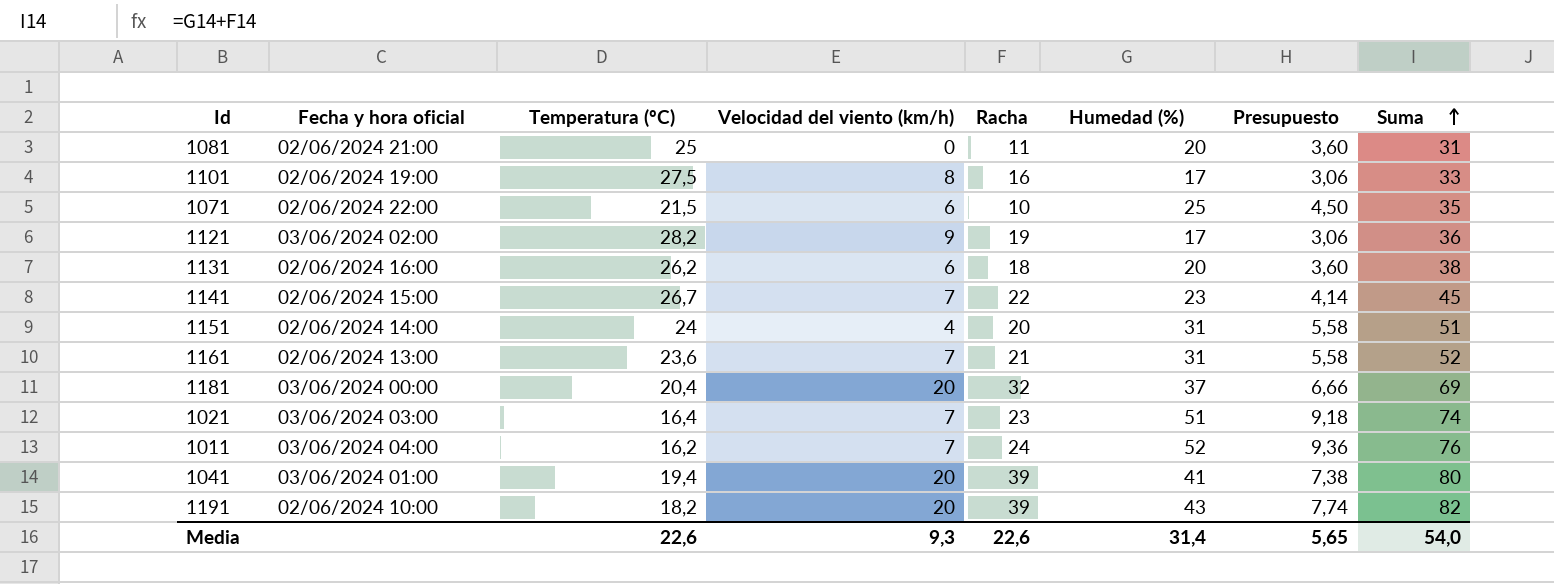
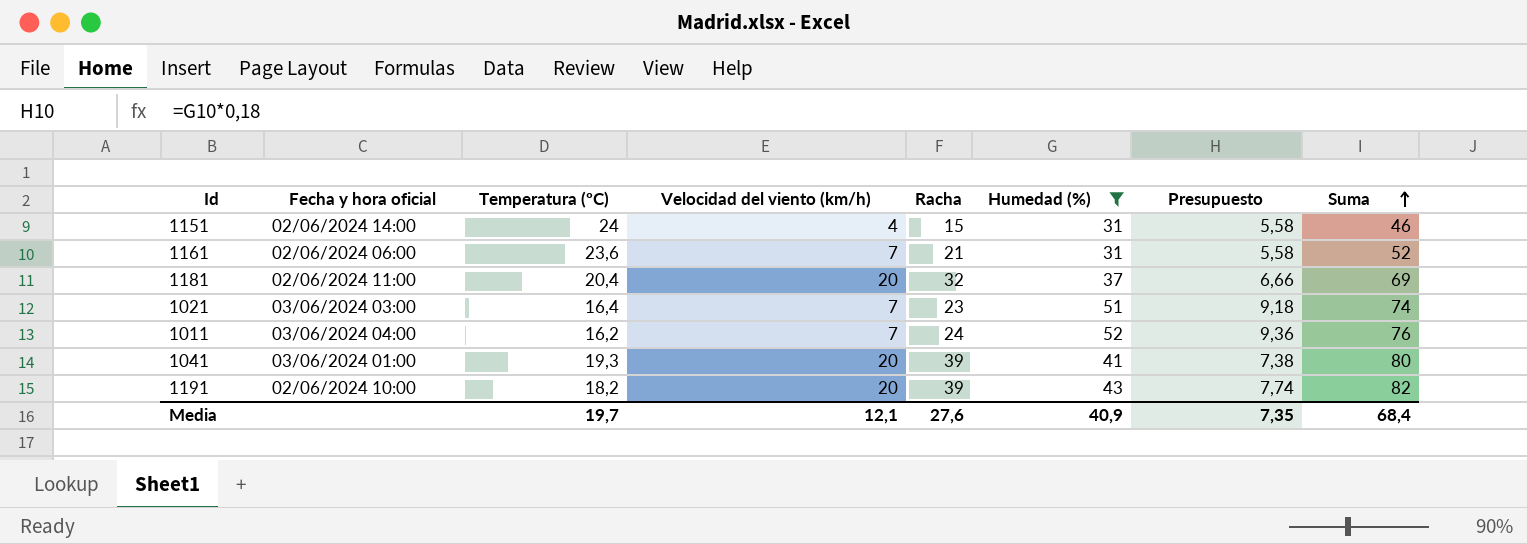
filter: none -> Humedad (%) >= 31
1151 | Racha: 20 -> 15
1151 | Suma: 51 -> 46
1161 | Fecha y hora oficial: 02/06/2024 13:00 -> 02/06/2024 06:00
1181 | Fecha y hora oficial: 03/06/2024 00:00 -> 02/06/2024 11:00
1041 | Temperatura (ºC): 19,4 -> 19,3
Media | Temperatura (ºC): 22,6 -> 19,7
Media | Velocidad del viento (km/h): 9,3 -> 12,1
Media | Racha: 22,6 -> 27,6
Media | Humedad (%): 31,4 -> 40,9
Media | Presupuesto: 5,65 -> 7,35
Media | Suma: 54,0 -> 68,4

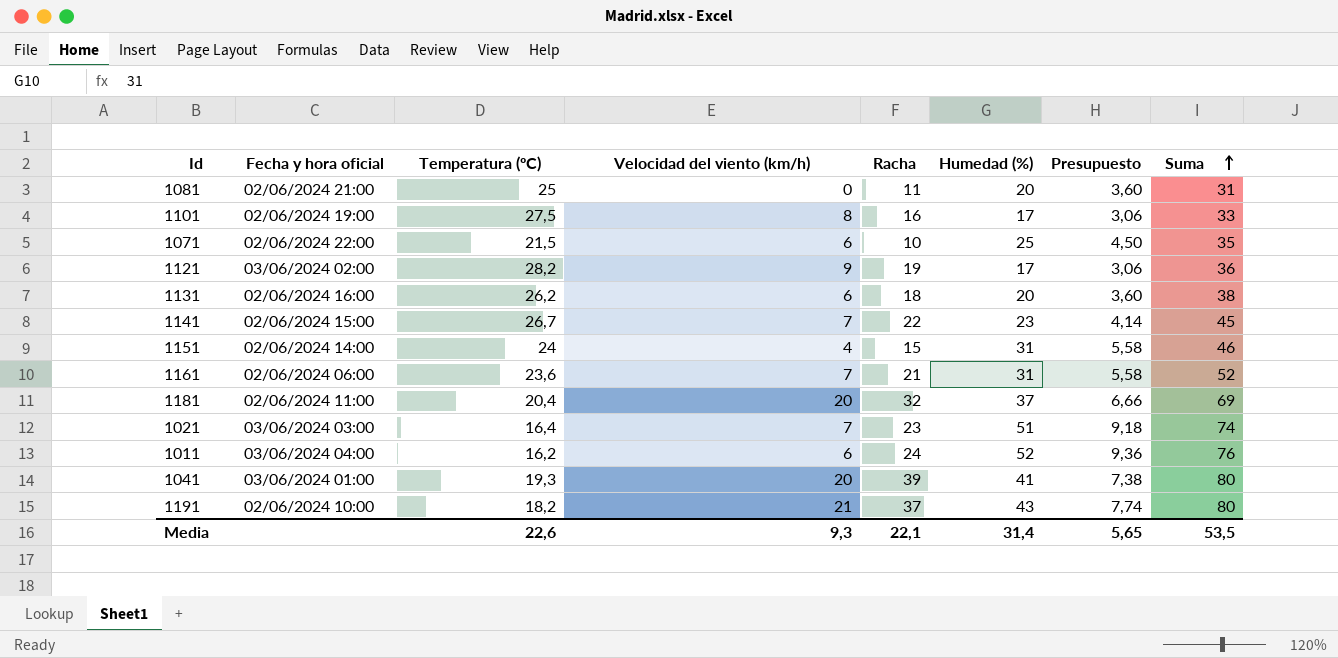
filter: Humedad (%) >= 31 -> none
1011 | Velocidad del viento (km/h): 7 -> 6
1191 | Velocidad del viento (km/h): 20 -> 21
1191 | Racha: 39 -> 37
1191 | Suma: 82 -> 80
Media | Temperatura (ºC): 19,7 -> 22,6
Media | Velocidad del viento (km/h): 12,1 -> 9,3
Media | Racha: 27,6 -> 22,1
Media | Humedad (%): 40,9 -> 31,4
Media | Presupuesto: 7,35 -> 5,65
Media | Suma: 68,4 -> 53,5

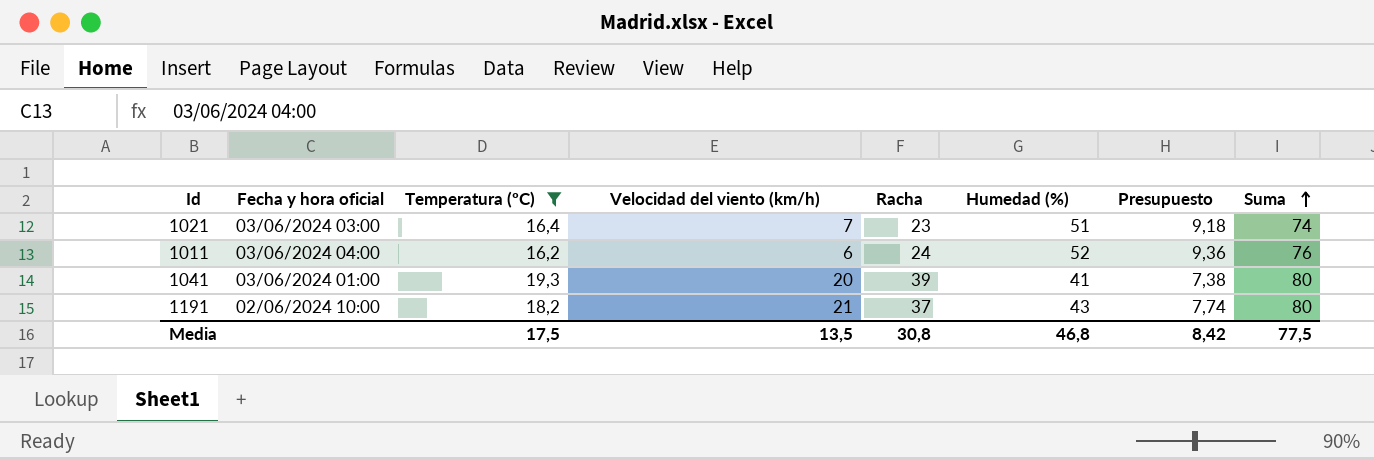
filter: none -> Temperatura (ºC) <= 19,3
Media | Temperatura (ºC): 22,6 -> 17,5
Media | Velocidad del viento (km/h): 9,3 -> 13,5
Media | Racha: 22,1 -> 30,8
Media | Humedad (%): 31,4 -> 46,8
Media | Presupuesto: 5,65 -> 8,42
Media | Suma: 53,5 -> 77,5

